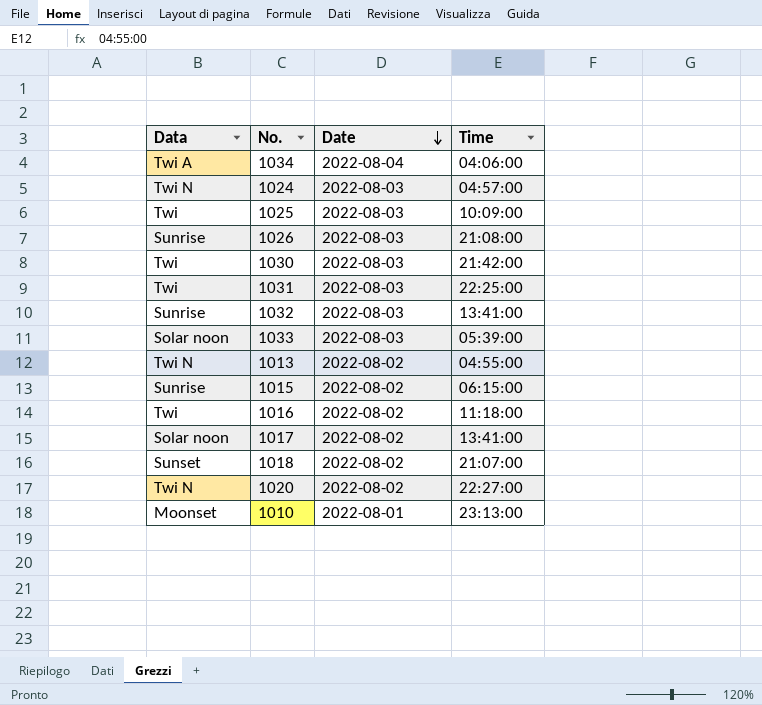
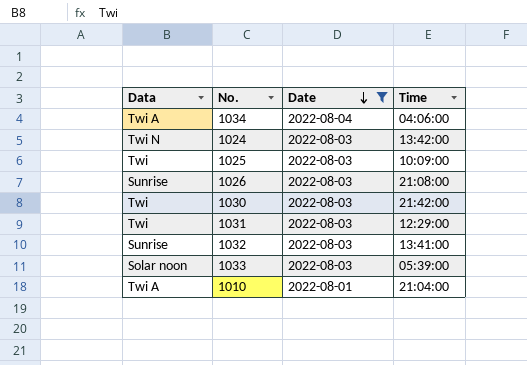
filter: none -> Date != 2022-08-02
1024 | Time: 04:57:00 -> 13:42:00
1031 | Time: 22:25:00 -> 12:29:00
1010 | Data: Moonset -> Twi A
1010 | Time: 23:13:00 -> 21:04:00

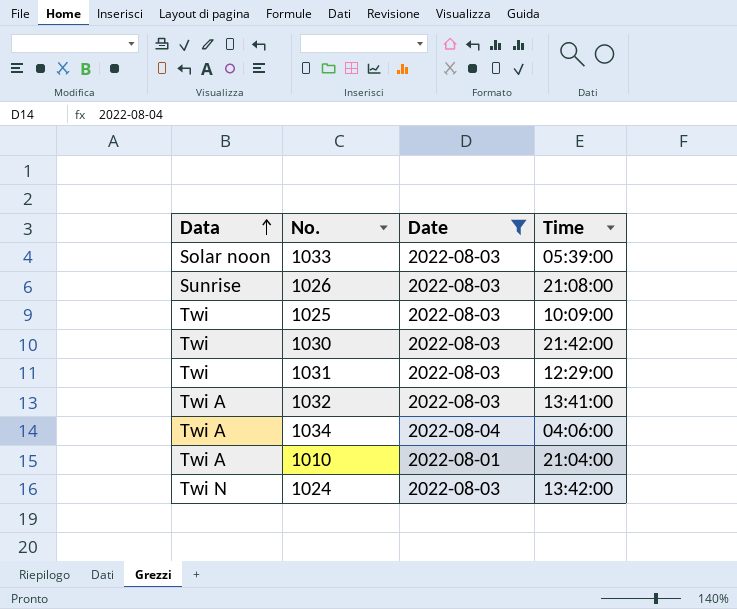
row order: Date descending -> Data ascending
1032 | Data: Sunrise -> Twi A

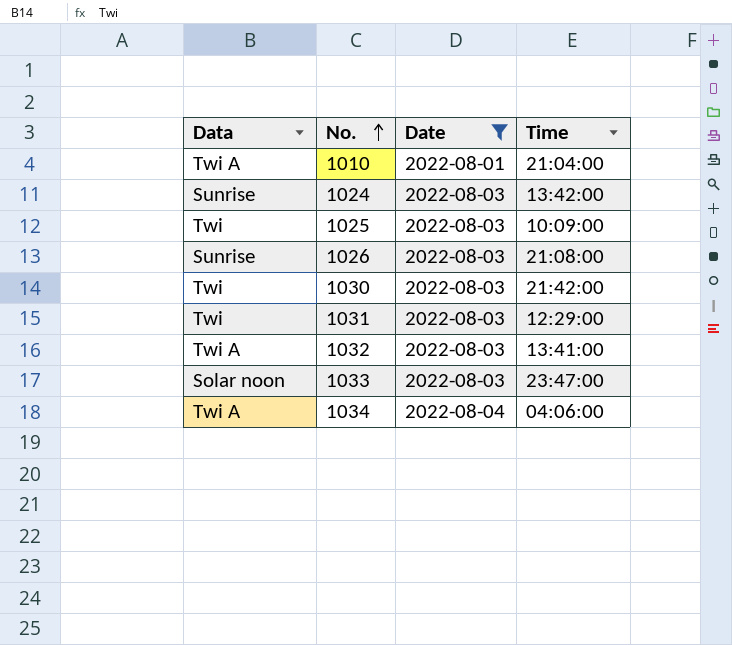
row order: Data ascending -> No. ascending
1024 | Data: Twi N -> Sunrise
1033 | Time: 05:39:00 -> 23:47:00

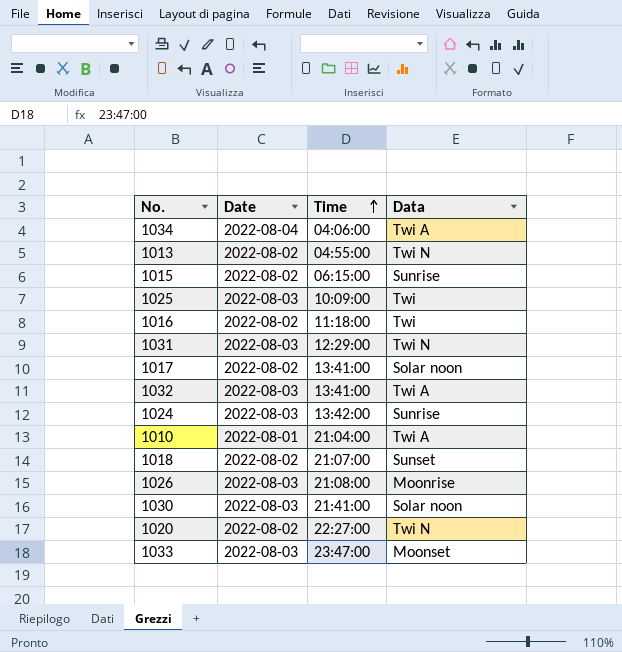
filter: Date != 2022-08-02 -> none
row order: No. ascending -> Time ascending
column Data | position: 1 -> 4
1031 | Data: Twi -> Twi N
1026 | Data: Sunrise -> Moonrise
1030 | Time: 21:42:00 -> 21:41:00
1030 | Data: Twi -> Solar noon
1033 | Data: Solar noon -> Moonset

